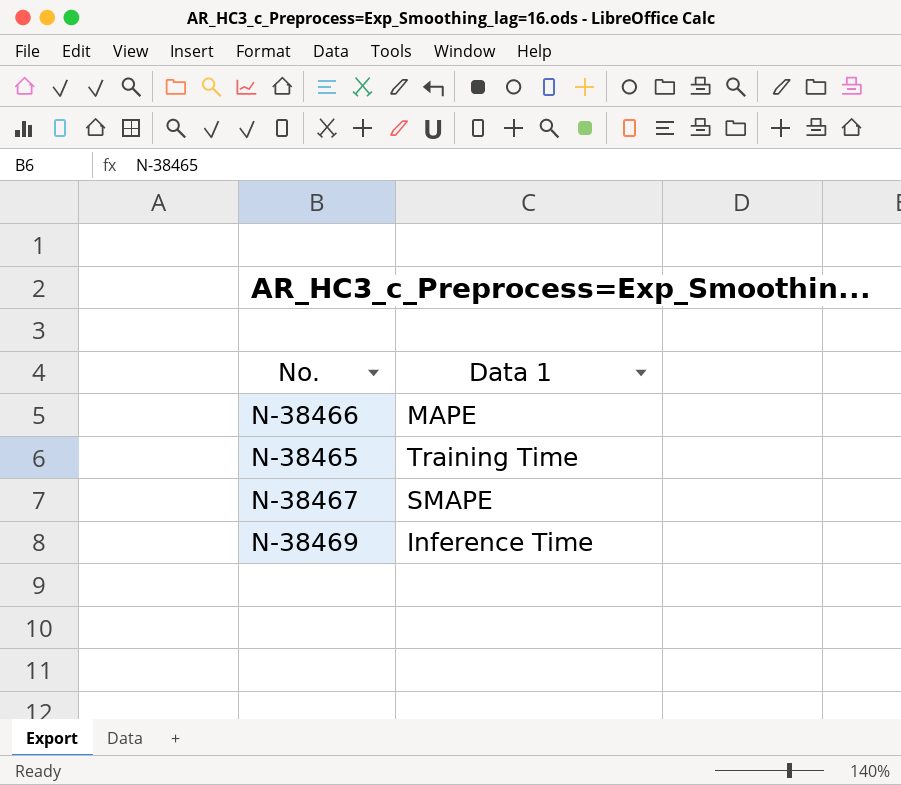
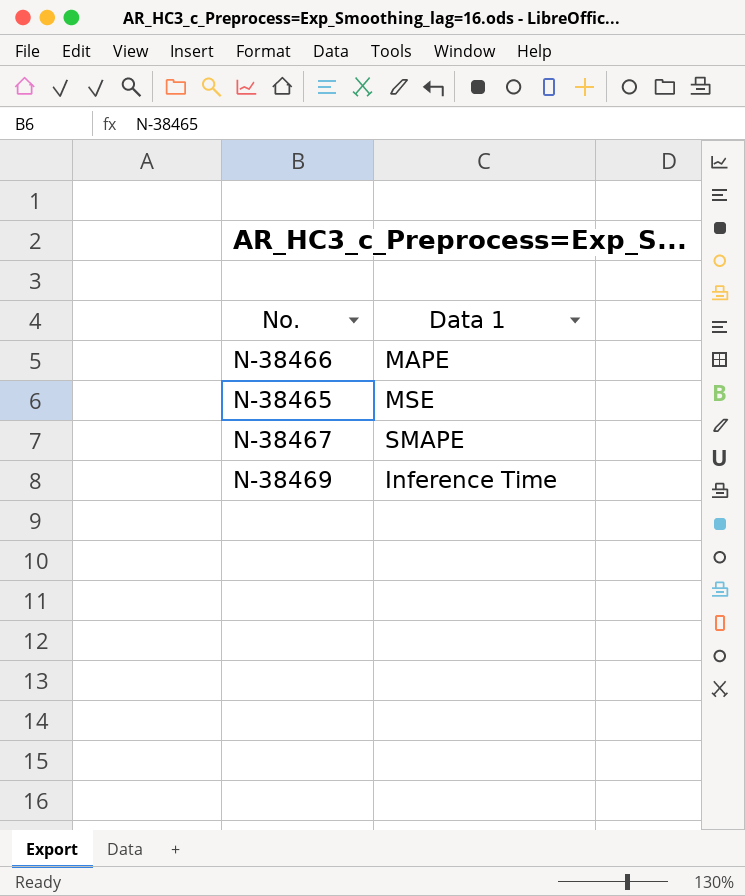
N-38465 | Data 1: Training Time -> MSE

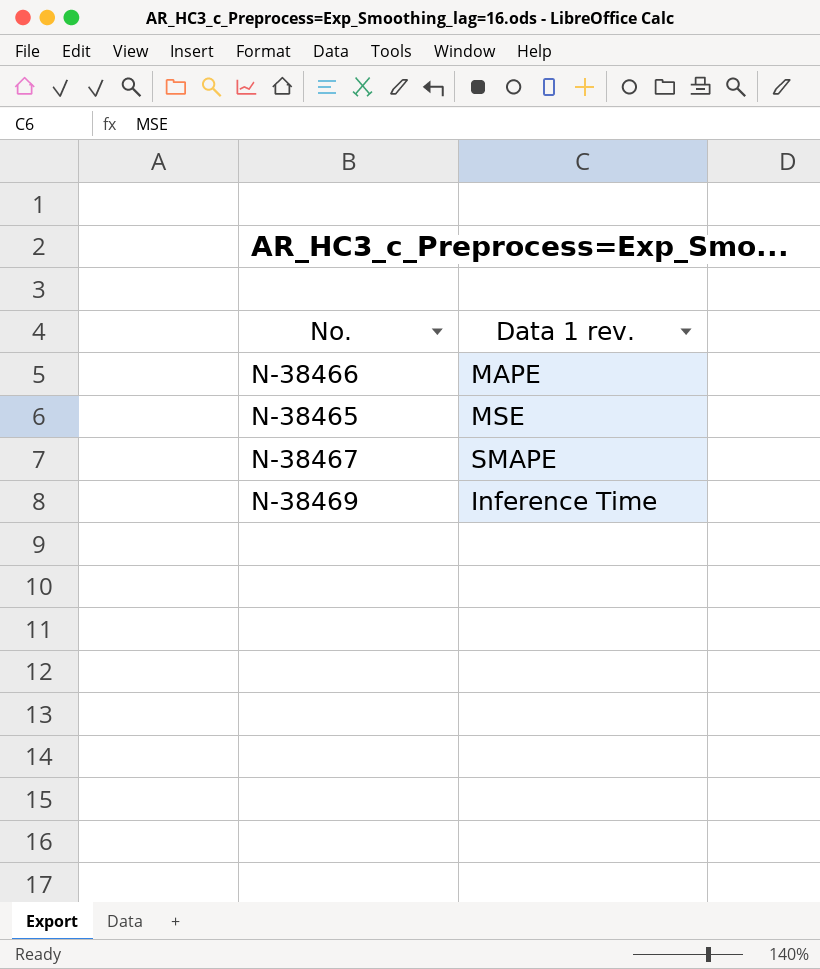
column name: Data 1 -> Data 1 rev.

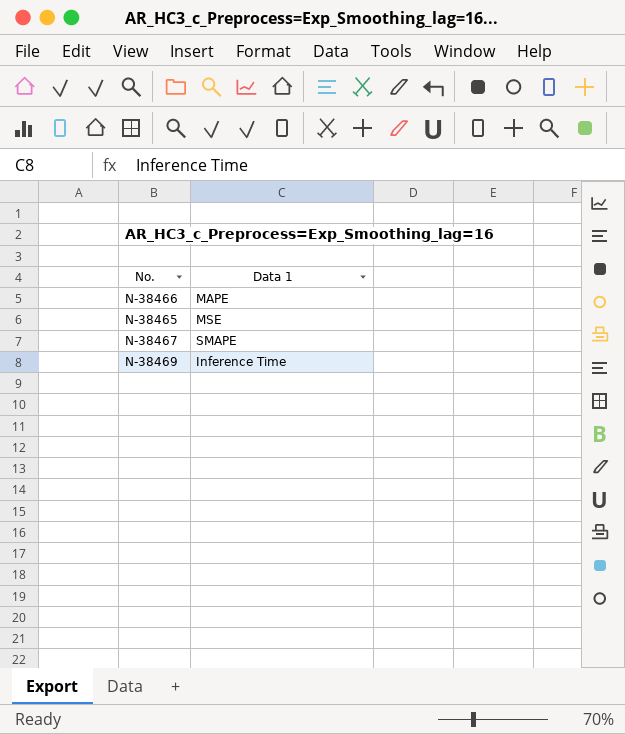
column name: Data 1 rev. -> Data 1

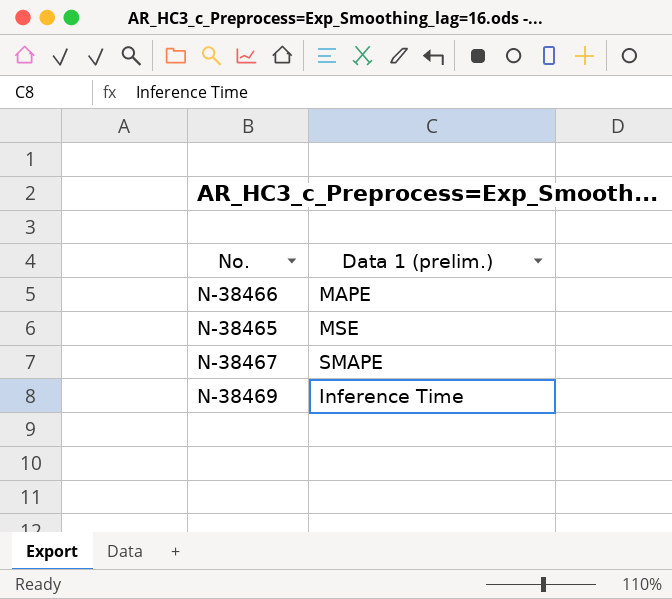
column name: Data 1 -> Data 1 (prelim.)

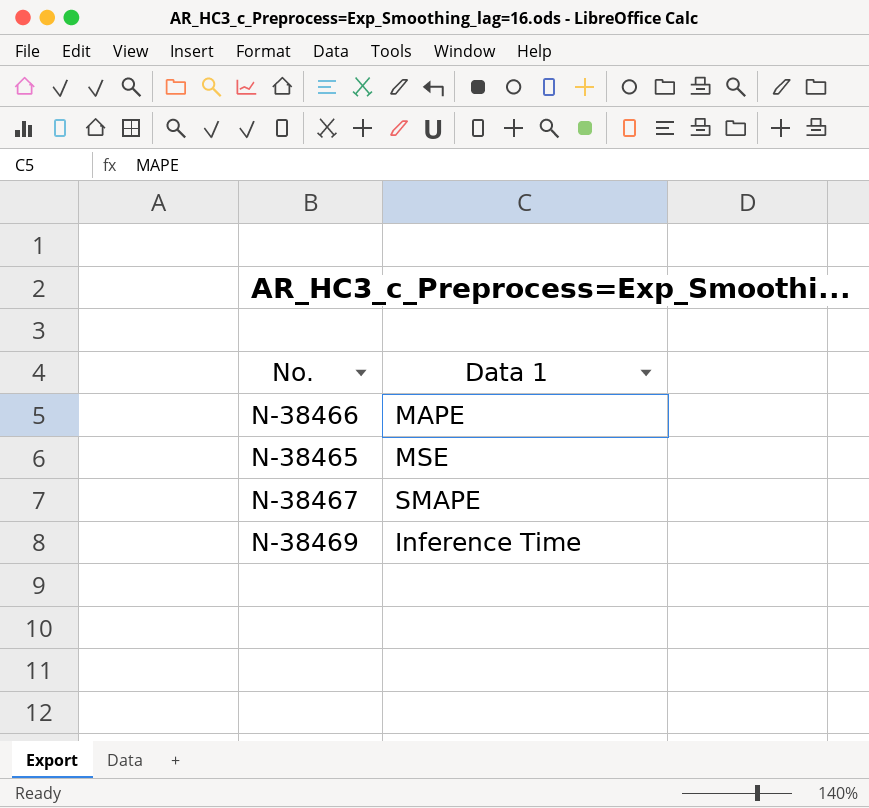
column name: Data 1 (prelim.) -> Data 1

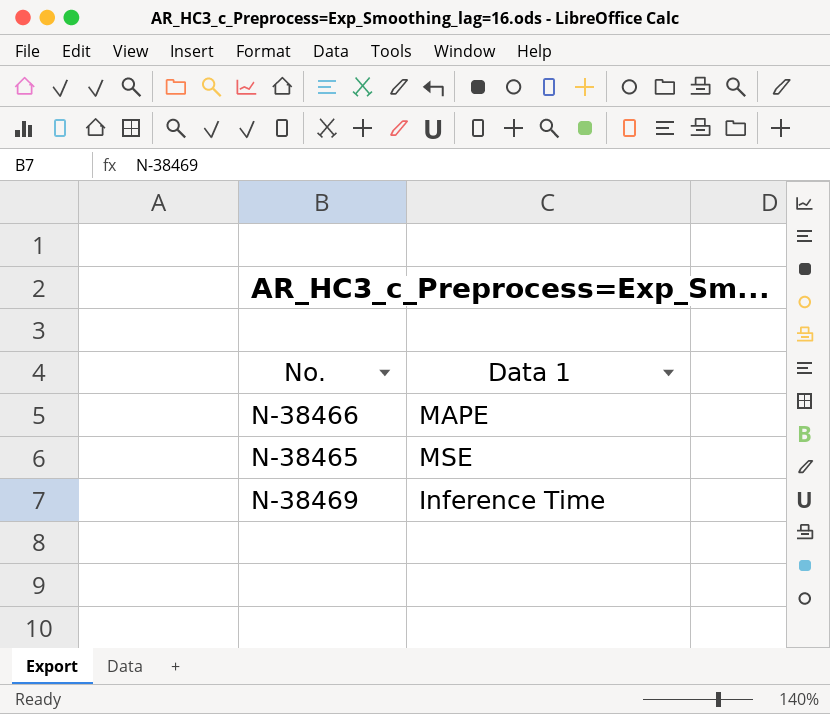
row N-38467: SMAPE -> none

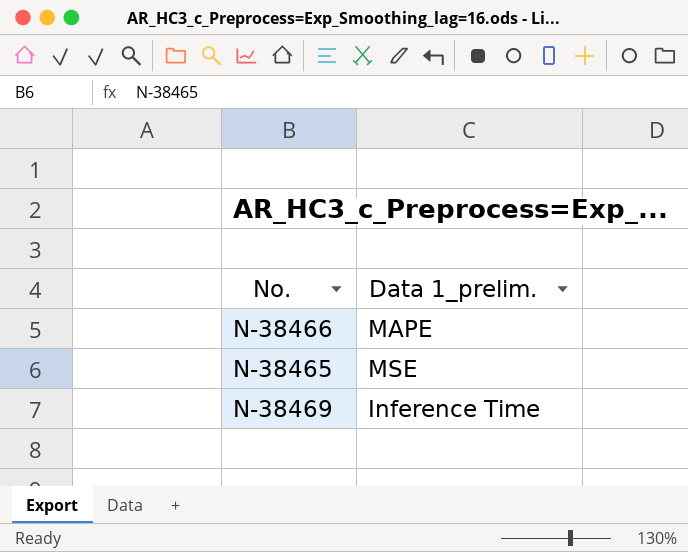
column name: Data 1 -> Data 1_prelim.

